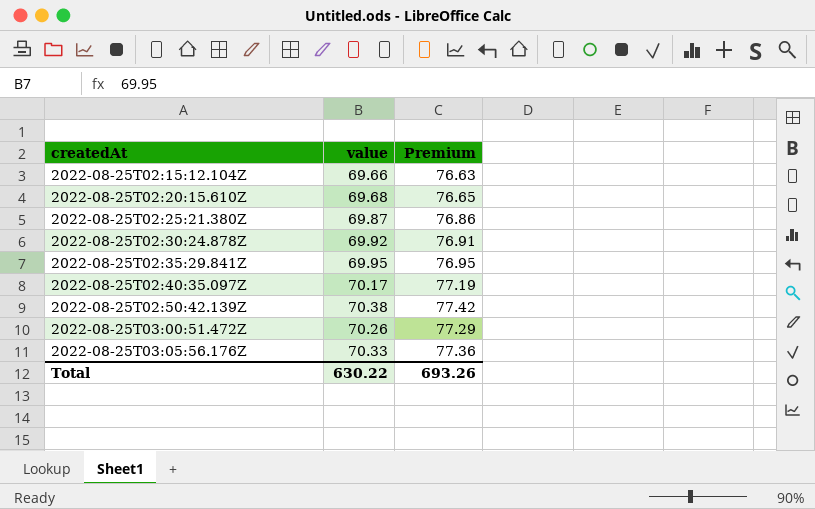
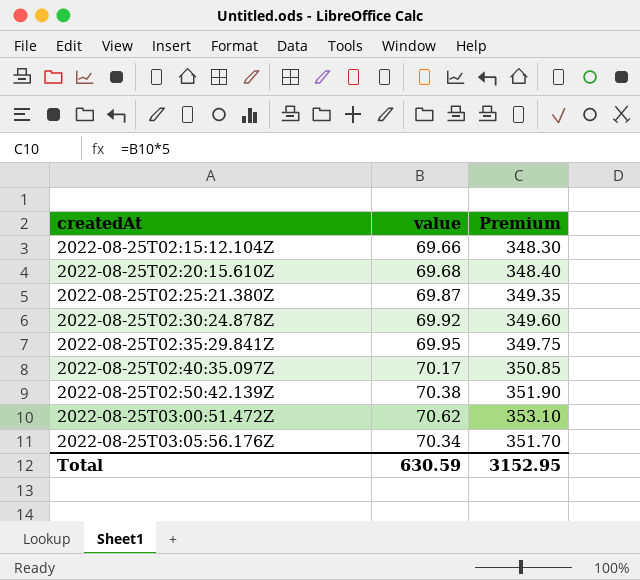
column Premium | formula: [value] * 1.1 -> [value] * 5
2022-08-25T03:00:51.472Z | value: 70.26 -> 70.62
2022-08-25T03:05:56.176Z | value: 70.33 -> 70.34
Total | value: 630.22 -> 630.59
Total | Premium: 693.26 -> 3152.95

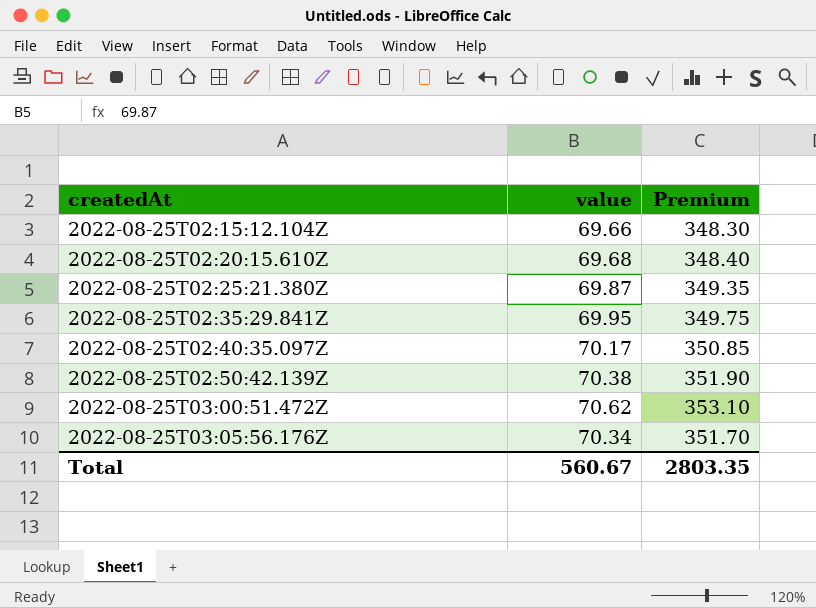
row 2022-08-25T02:30:24.878Z: 69.92 | 349.60 -> none
Total | value: 630.59 -> 560.67
Total | Premium: 3152.95 -> 2803.35

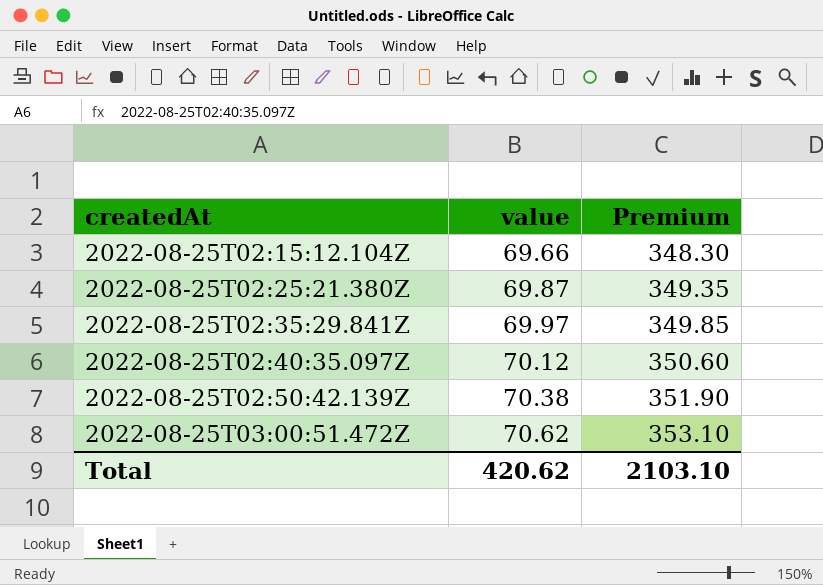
row 2022-08-25T02:20:15.610Z: 69.68 | 348.40 -> none
row 2022-08-25T03:05:56.176Z: 70.34 | 351.70 -> none
2022-08-25T02:35:29.841Z | value: 69.95 -> 69.97
2022-08-25T02:35:29.841Z | Premium: 349.75 -> 349.85
2022-08-25T02:40:35.097Z | value: 70.17 -> 70.12
2022-08-25T02:40:35.097Z | Premium: 350.85 -> 350.60
Total | value: 560.67 -> 420.62
Total | Premium: 2803.35 -> 2103.10

